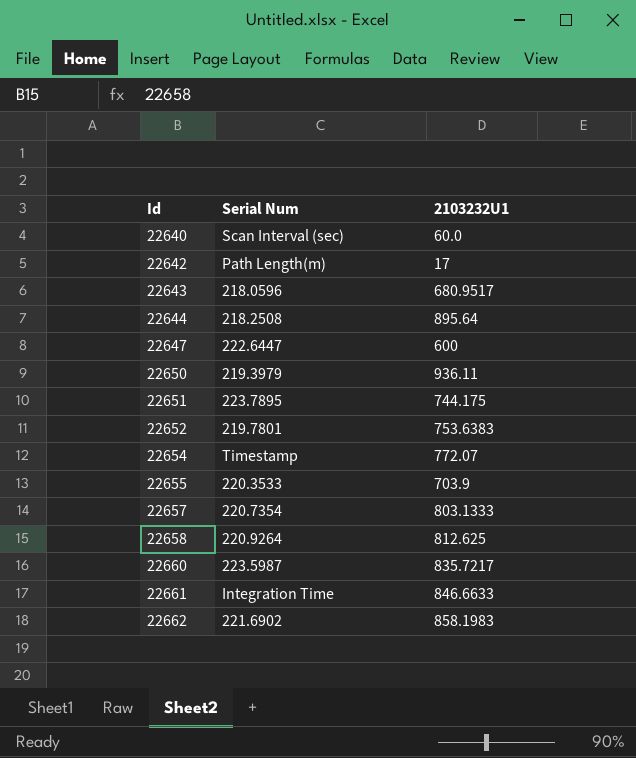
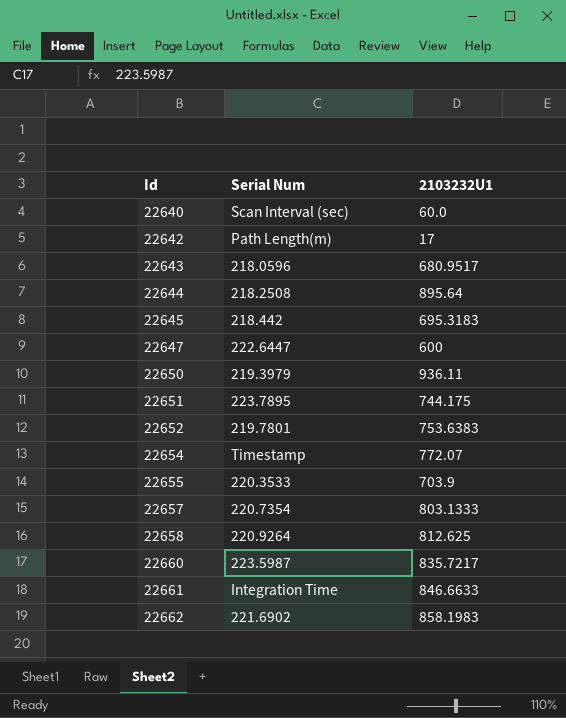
row 22645: none -> 218.442 | 695.3183

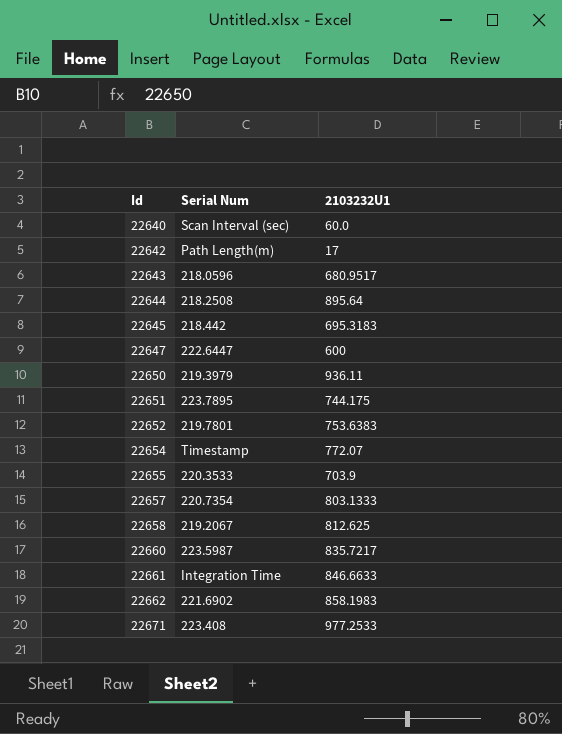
22658 | Serial Num: 220.9264 -> 219.2067
row 22671: none -> 223.408 | 977.2533

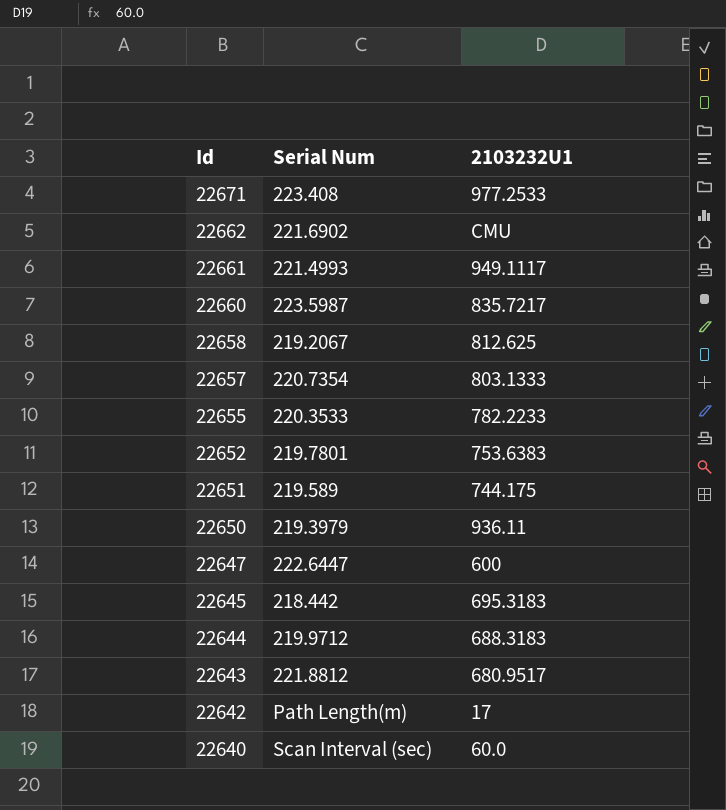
row order: Id ascending -> Id descending
row 22654: Timestamp | 772.07 -> none
22662 | 2103232U1: 858.1983 -> CMU
22661 | Serial Num: Integration Time -> 221.4993
22661 | 2103232U1: 846.6633 -> 949.1117
22655 | 2103232U1: 703.9 -> 782.2233
22651 | Serial Num: 223.7895 -> 219.589
22644 | Serial Num: 218.2508 -> 219.9712
22644 | 2103232U1: 895.64 -> 688.3183
22643 | Serial Num: 218.0596 -> 221.8812

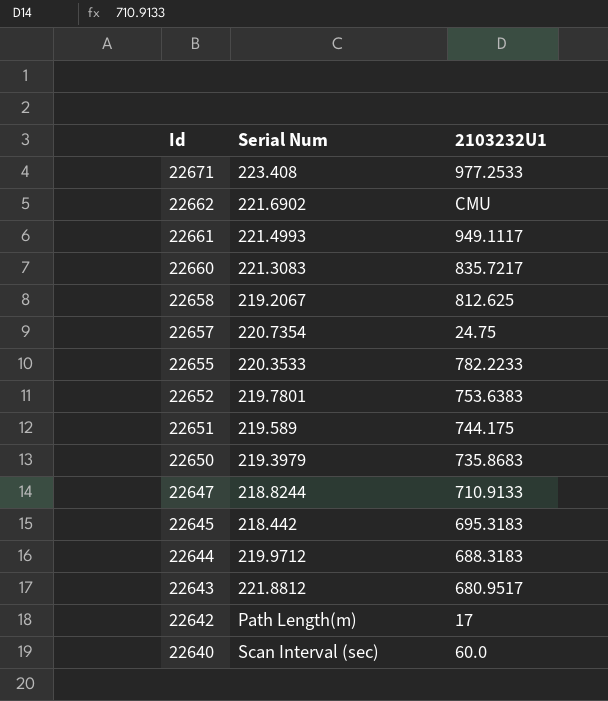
22660 | Serial Num: 223.5987 -> 221.3083
22657 | 2103232U1: 803.1333 -> 24.75
22650 | 2103232U1: 936.11 -> 735.8683
22647 | Serial Num: 222.6447 -> 218.8244
22647 | 2103232U1: 600 -> 710.9133

